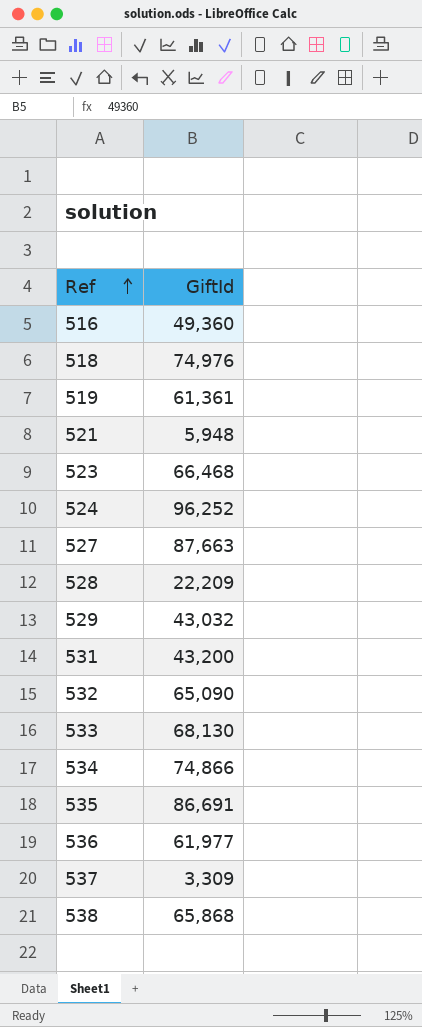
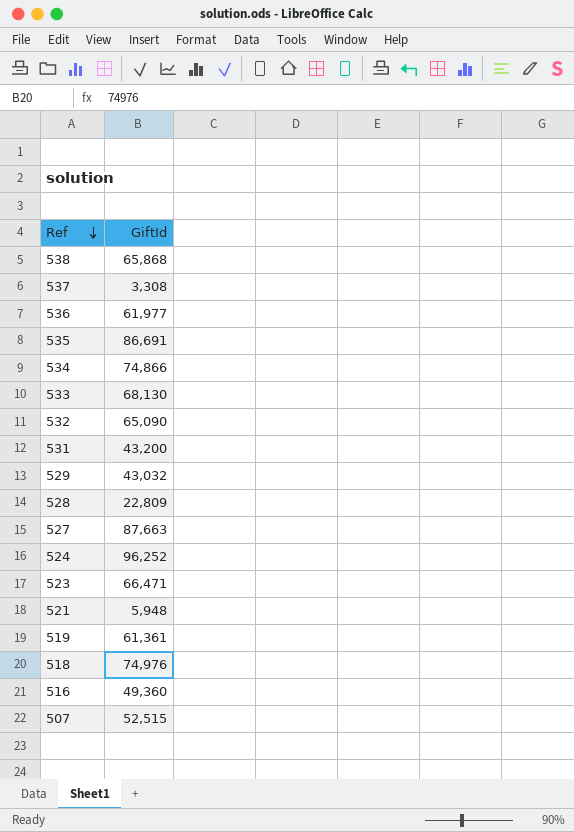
row order: Ref ascending -> Ref descending
537 | GiftId: 3,309 -> 3,308
528 | GiftId: 22,209 -> 22,809
523 | GiftId: 66,468 -> 66,471
row 507: none -> 52,515

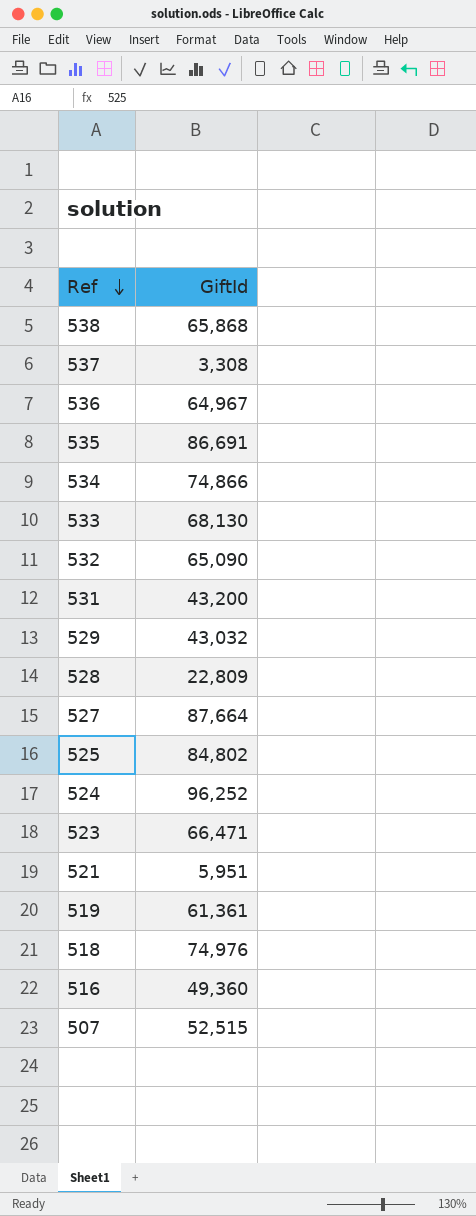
536 | GiftId: 61,977 -> 64,967
527 | GiftId: 87,663 -> 87,664
row 525: none -> 84,802
521 | GiftId: 5,948 -> 5,951

